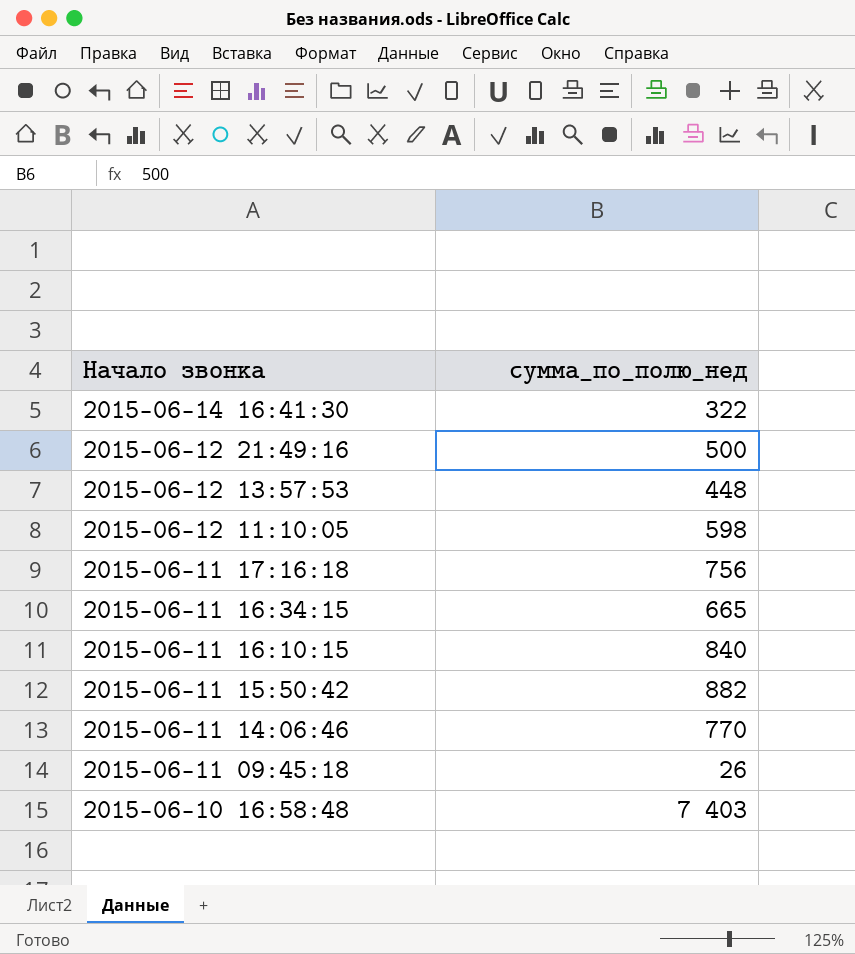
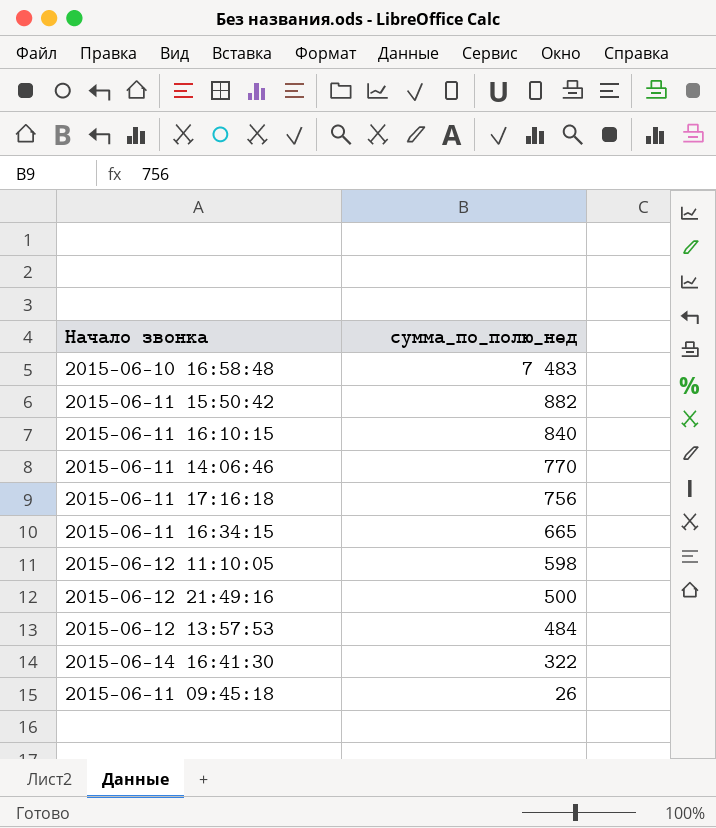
row order: Начало звонка descending -> сумма_по_полю_нед descending
2015-06-10 16:58:48 | сумма_по_полю_нед: 7 403 -> 7 483
2015-06-12 13:57:53 | сумма_по_полю_нед: 448 -> 484

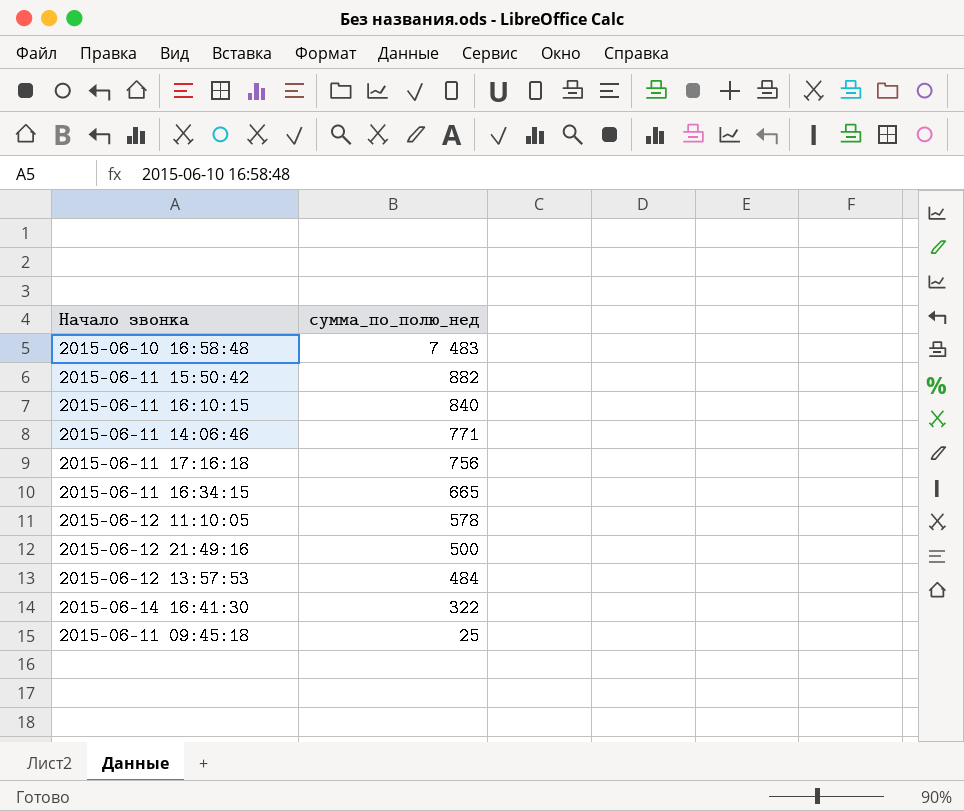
2015-06-11 14:06:46 | сумма_по_полю_нед: 770 -> 771
2015-06-12 11:10:05 | сумма_по_полю_нед: 598 -> 578
2015-06-11 09:45:18 | сумма_по_полю_нед: 26 -> 25

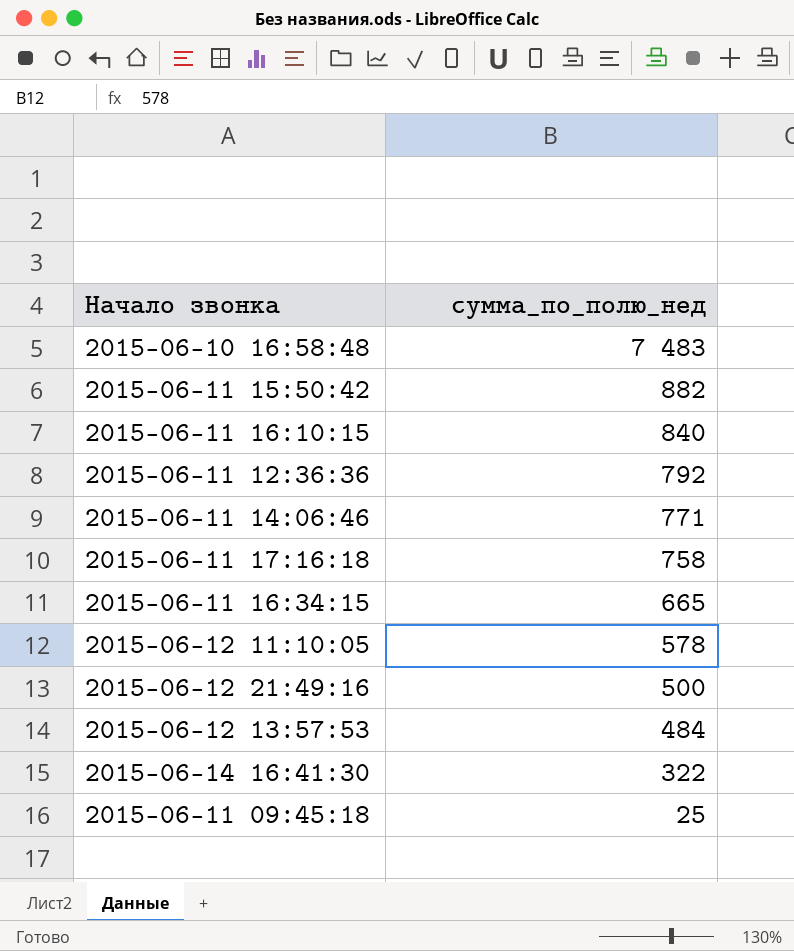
row 2015-06-11 12:36:36: none -> 792
2015-06-11 17:16:18 | сумма_по_полю_нед: 756 -> 758

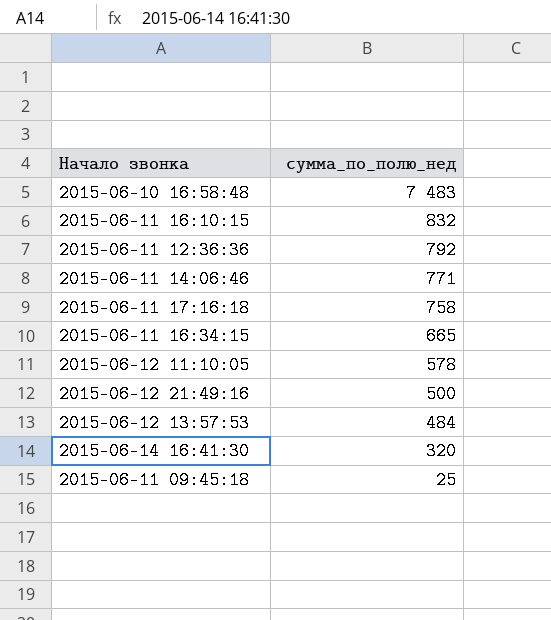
row 2015-06-11 15:50:42: 882 -> none
2015-06-11 16:10:15 | сумма_по_полю_нед: 840 -> 832
2015-06-14 16:41:30 | сумма_по_полю_нед: 322 -> 320

